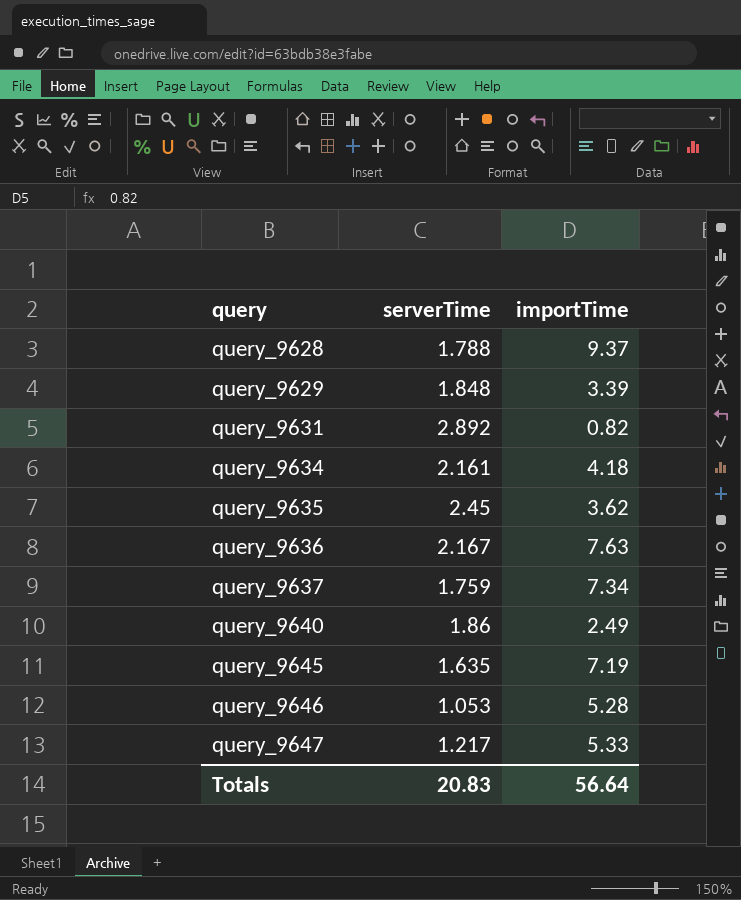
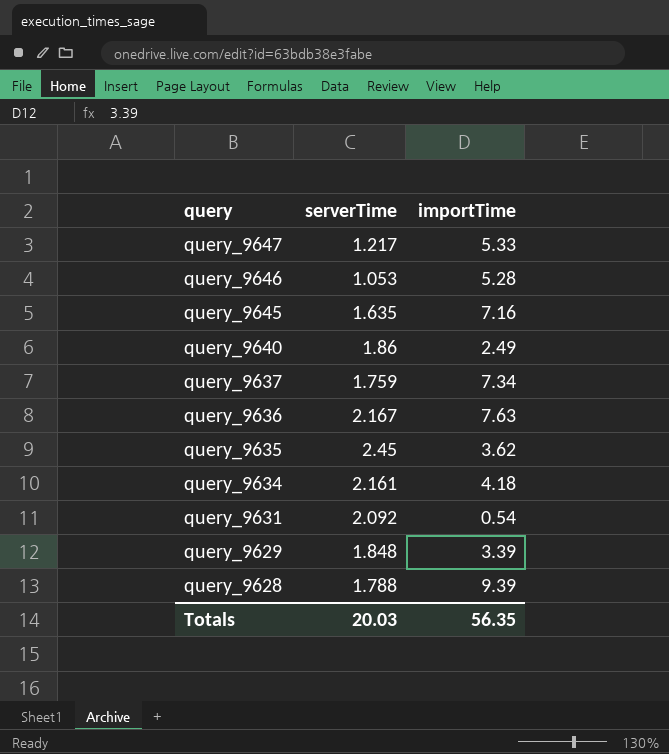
row order: query ascending -> query descending
query_9645 | importTime: 7.19 -> 7.16
query_9631 | serverTime: 2.892 -> 2.092
query_9631 | importTime: 0.82 -> 0.54
query_9628 | importTime: 9.37 -> 9.39
Totals | serverTime: 20.83 -> 20.03
Totals | importTime: 56.64 -> 56.35

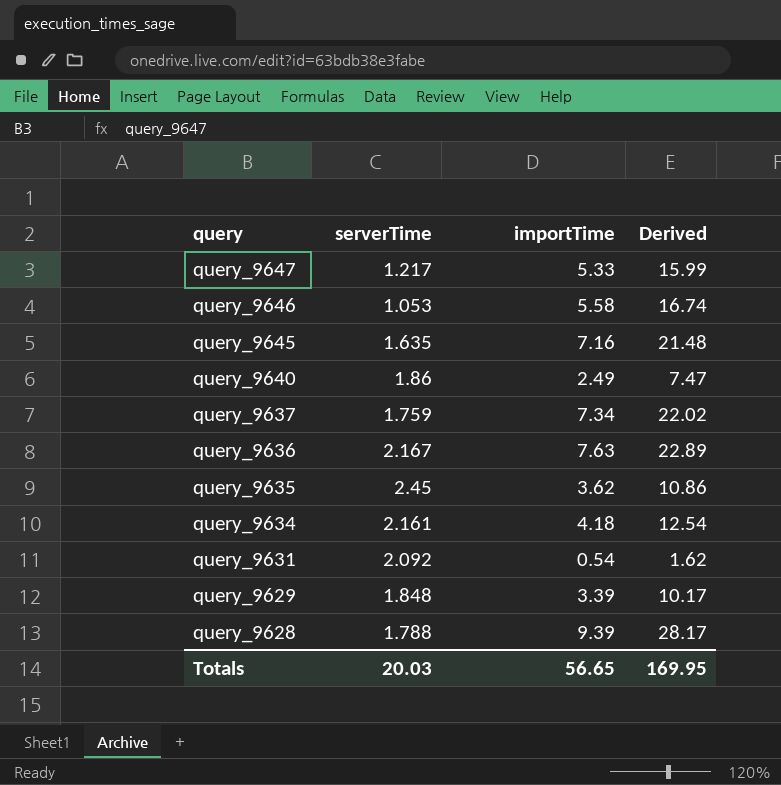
column Derived | formula: none -> [importTime] * 3
query_9646 | importTime: 5.28 -> 5.58
Totals | importTime: 56.35 -> 56.65

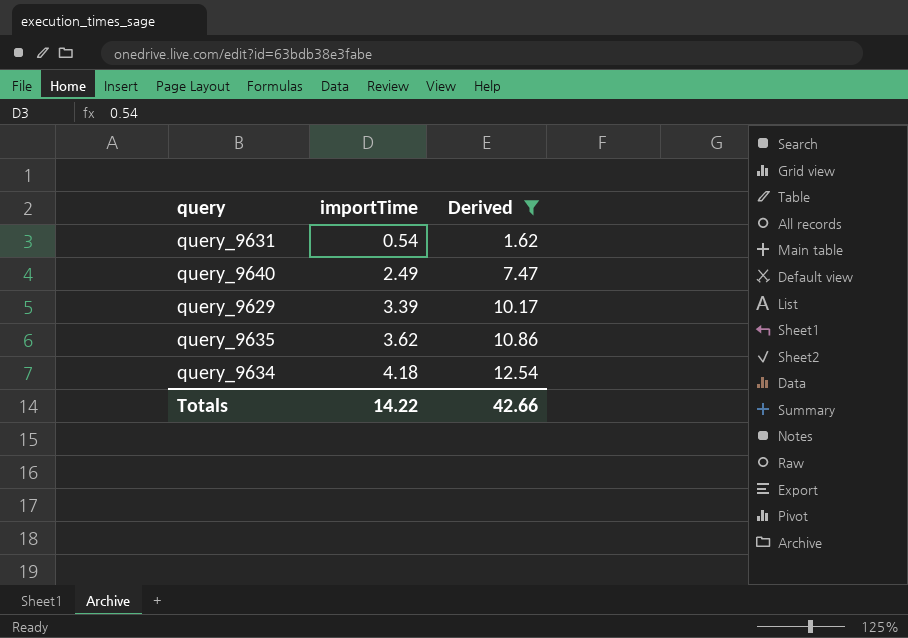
filter: none -> Derived <= 12.54
row order: query descending -> importTime ascending
column serverTime | position: 2 -> none
Totals | importTime: 56.65 -> 14.22
Totals | Derived: 169.95 -> 42.66

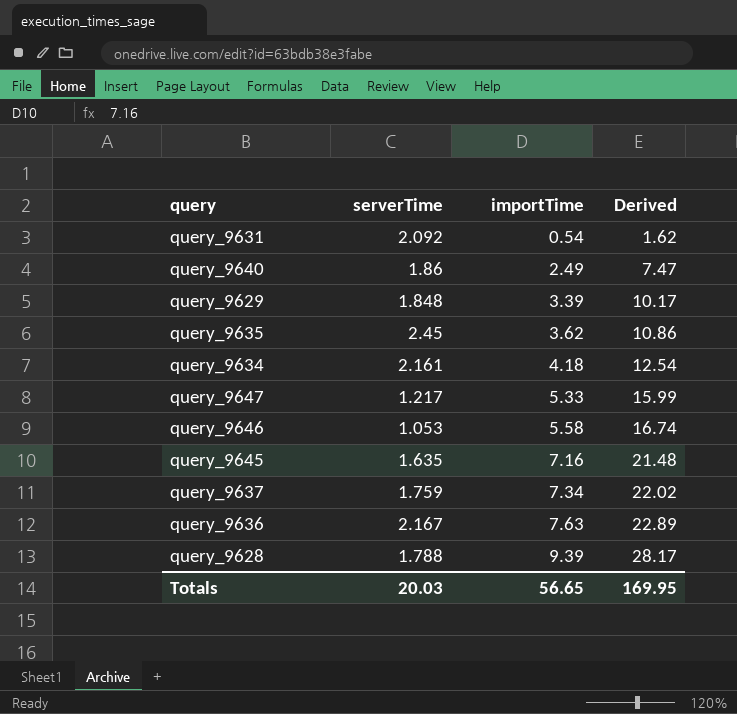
filter: Derived <= 12.54 -> none
column serverTime | position: none -> 2
Totals | importTime: 14.22 -> 56.65
Totals | Derived: 42.66 -> 169.95

